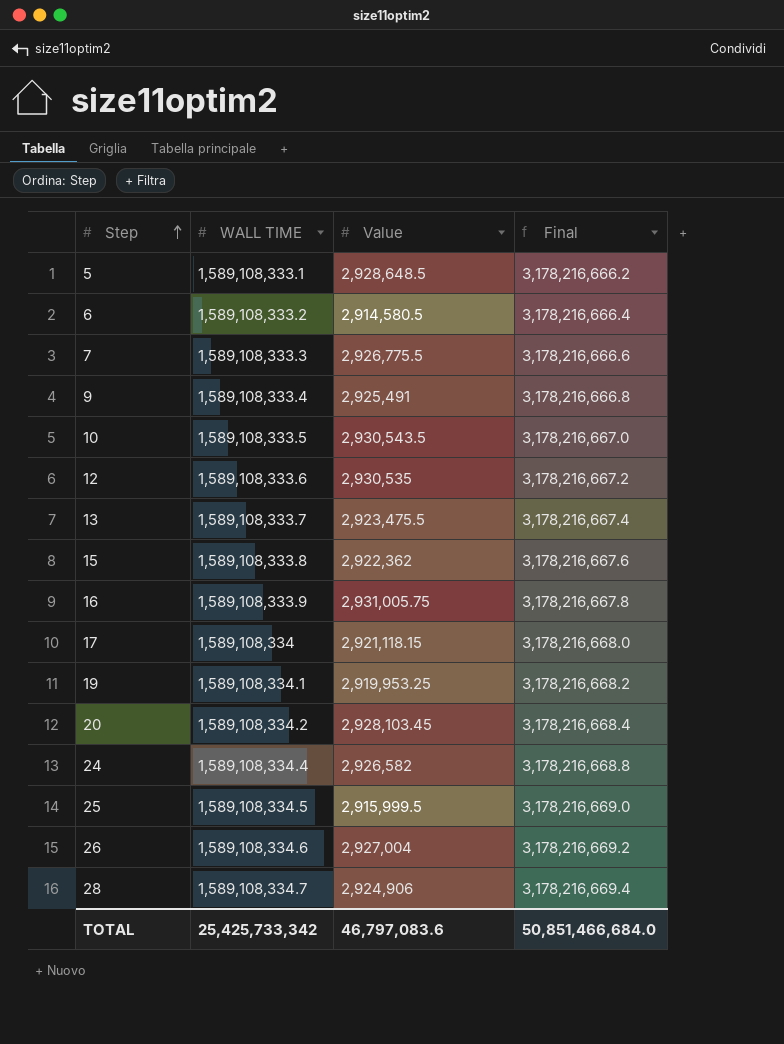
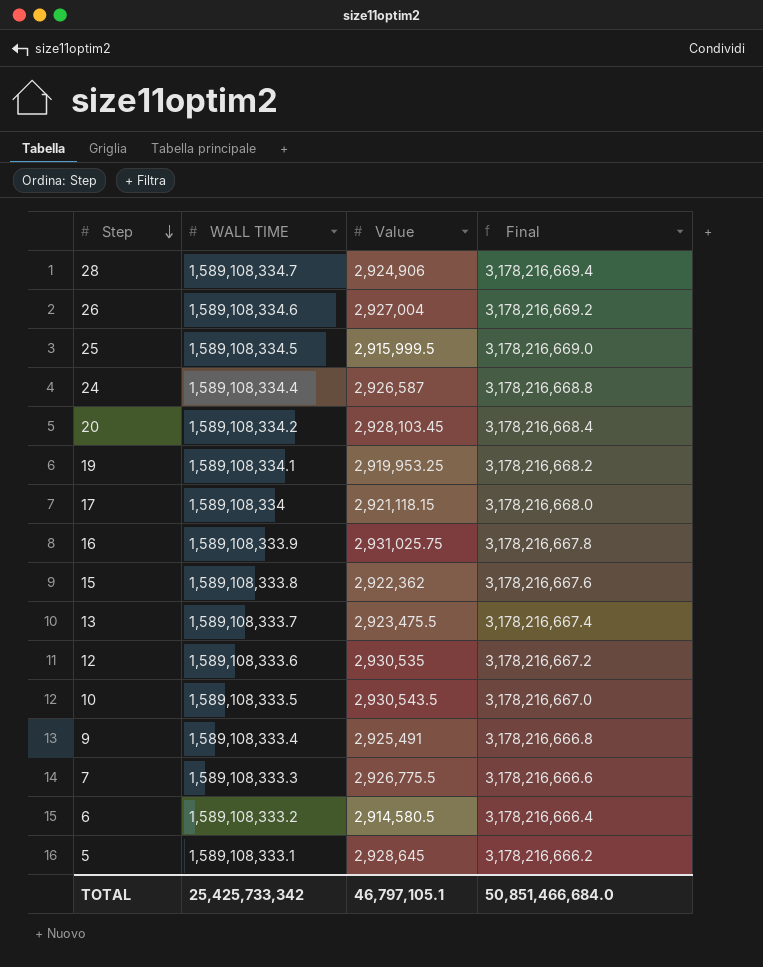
row order: Step ascending -> Step descending
24 | Value: 2,926,582 -> 2,926,587
16 | Value: 2,931,005.75 -> 2,931,025.75
5 | Value: 2,928,648.5 -> 2,928,645
TOTAL | Value: 46,797,083.6 -> 46,797,105.1

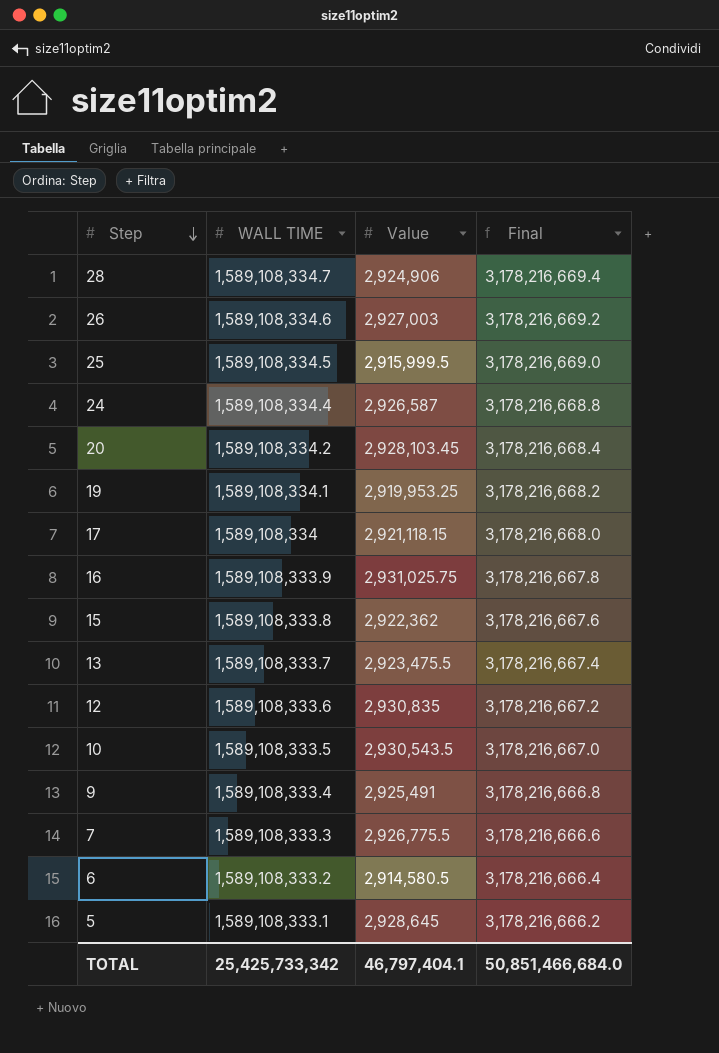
26 | Value: 2,927,004 -> 2,927,003
12 | Value: 2,930,535 -> 2,930,835
TOTAL | Value: 46,797,105.1 -> 46,797,404.1

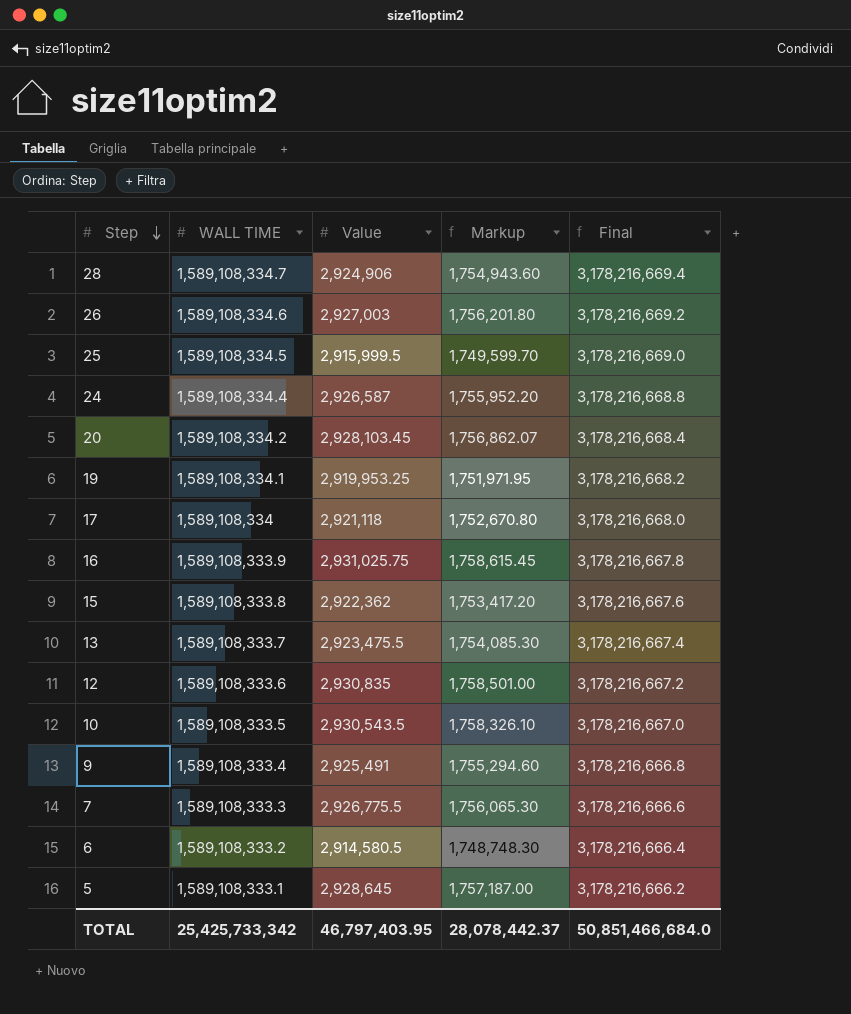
column Markup | formula: none -> [Value] * 0.6
17 | Value: 2,921,118.15 -> 2,921,118
TOTAL | Value: 46,797,404.1 -> 46,797,403.95

